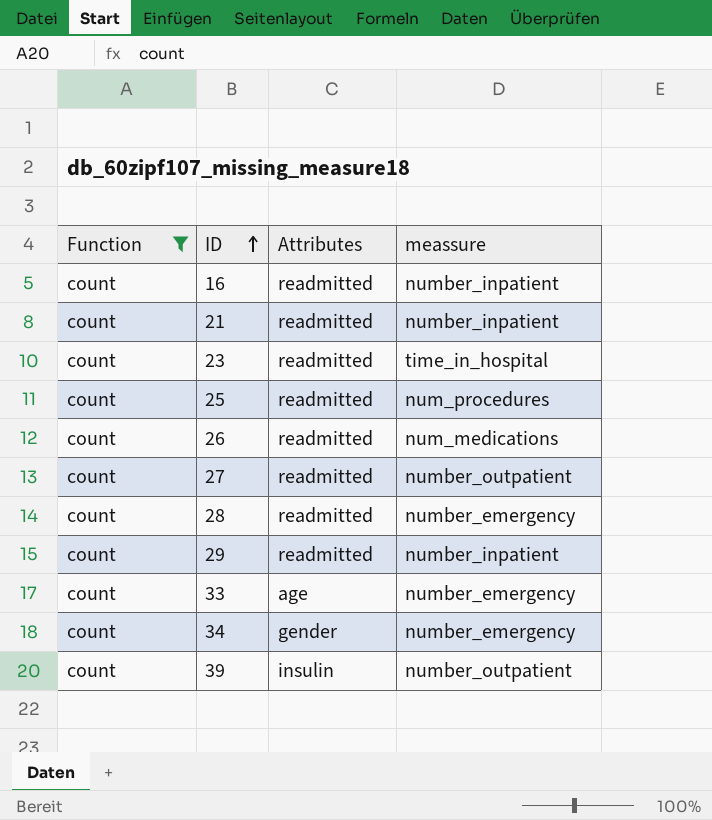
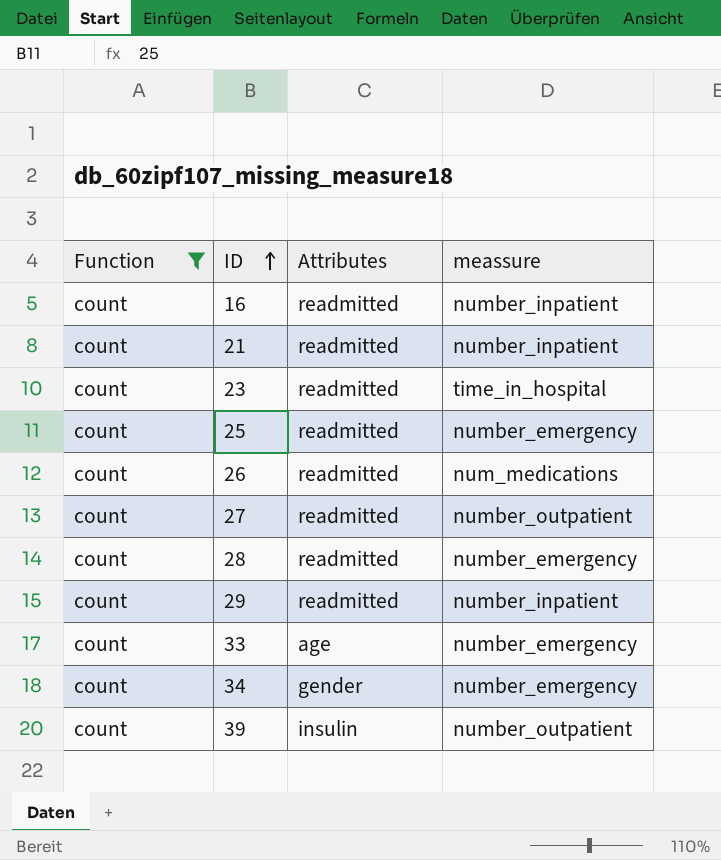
25 | meassure: num_procedures -> number_emergency

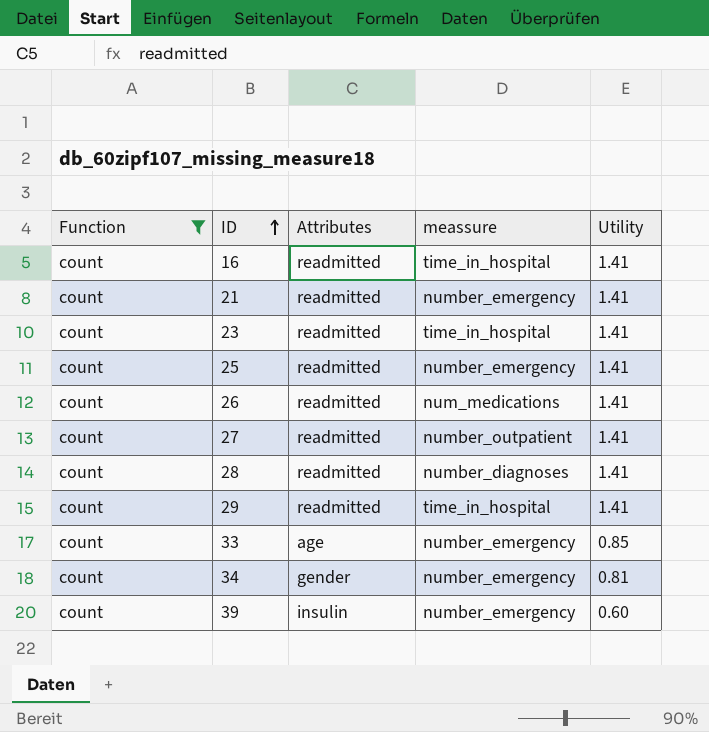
column Utility | position: none -> 5
16 | meassure: number_inpatient -> time_in_hospital
21 | meassure: number_inpatient -> number_emergency
28 | meassure: number_emergency -> number_diagnoses
29 | meassure: number_inpatient -> time_in_hospital
39 | meassure: number_outpatient -> number_emergency

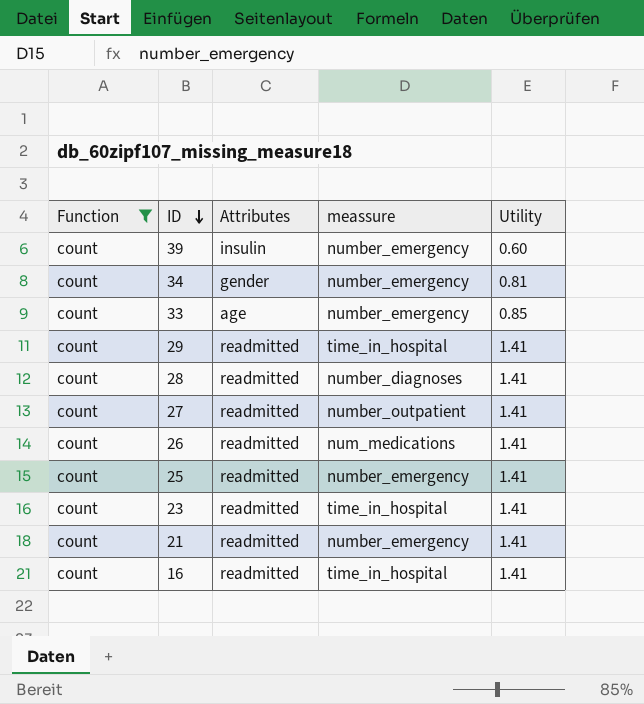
row order: ID ascending -> ID descending

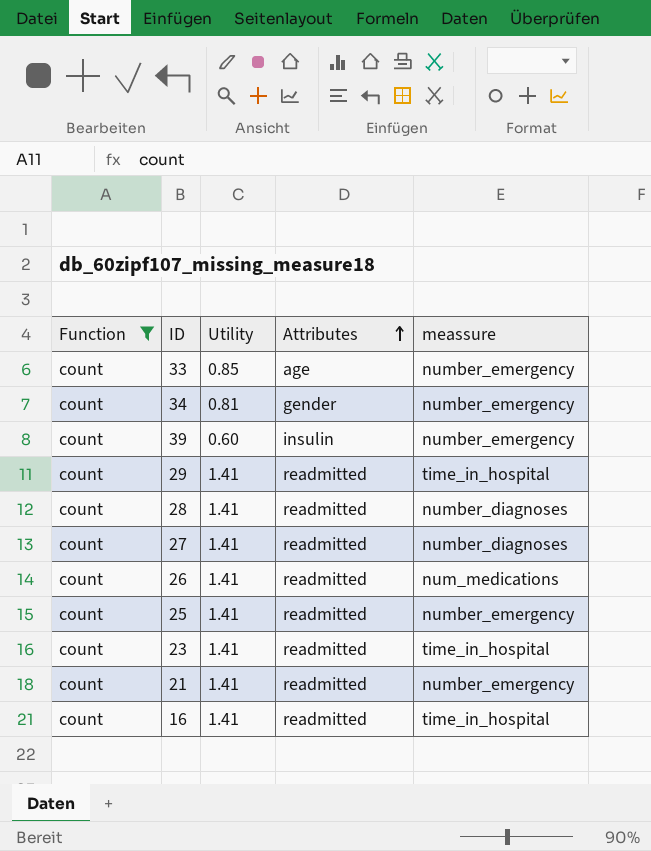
row order: ID descending -> Attributes ascending
column Utility | position: 5 -> 3
27 | meassure: number_outpatient -> number_diagnoses

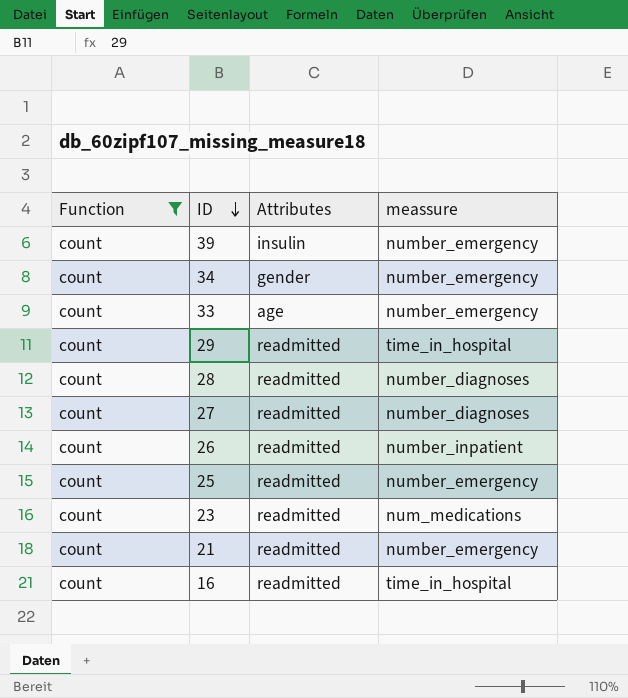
row order: Attributes ascending -> ID descending
column Utility | position: 3 -> none
26 | meassure: num_medications -> number_inpatient
23 | meassure: time_in_hospital -> num_medications

